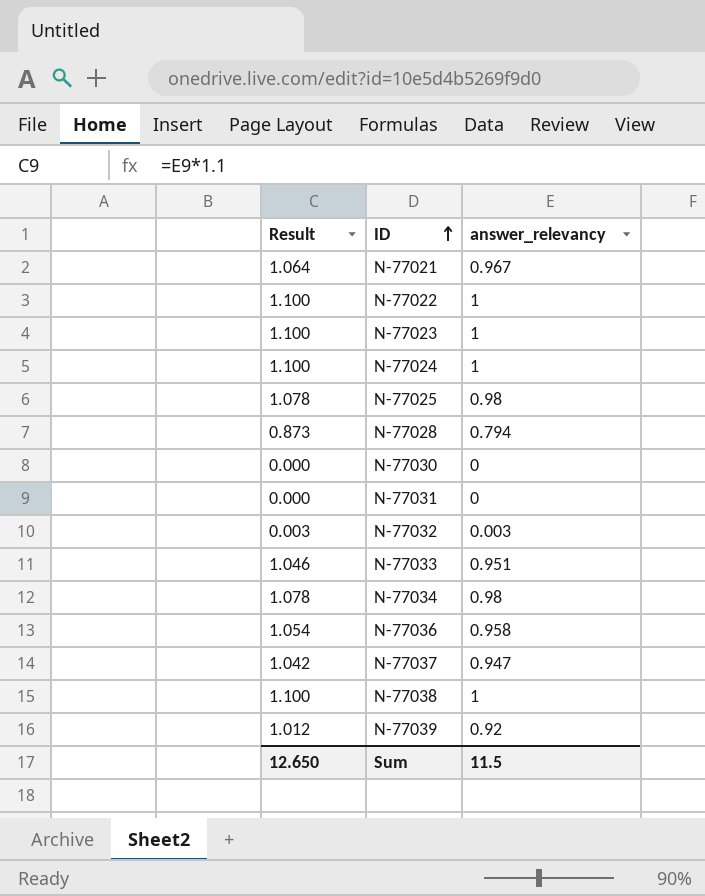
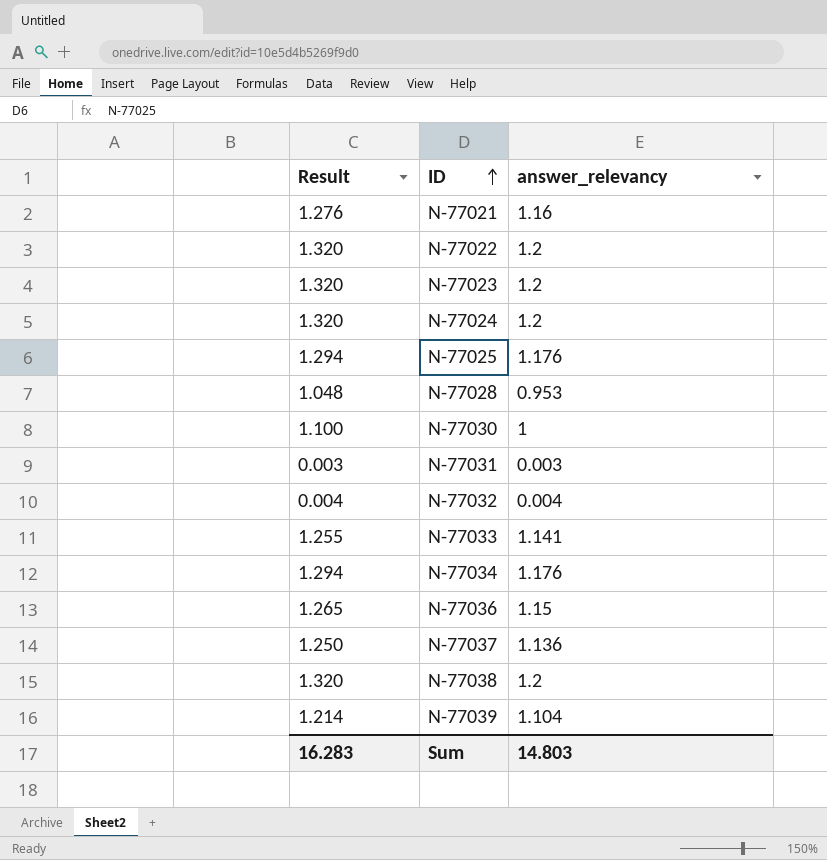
N-77021 | Result: 1.064 -> 1.276
N-77021 | answer_relevancy: 0.967 -> 1.16
N-77022 | Result: 1.100 -> 1.320
N-77022 | answer_relevancy: 1 -> 1.2
N-77023 | Result: 1.100 -> 1.320
N-77023 | answer_relevancy: 1 -> 1.2
N-77024 | Result: 1.100 -> 1.320
N-77024 | answer_relevancy: 1 -> 1.2
N-77025 | Result: 1.078 -> 1.294
N-77025 | answer_relevancy: 0.98 -> 1.176
N-77028 | Result: 0.873 -> 1.048
N-77028 | answer_relevancy: 0.794 -> 0.953
N-77030 | Result: 0.000 -> 1.100
N-77030 | answer_relevancy: 0 -> 1
N-77031 | Result: 0.000 -> 0.003
N-77031 | answer_relevancy: 0 -> 0.003
N-77032 | Result: 0.003 -> 0.004
N-77032 | answer_relevancy: 0.003 -> 0.004
N-77033 | Result: 1.046 -> 1.255
N-77033 | answer_relevancy: 0.951 -> 1.141
N-77034 | Result: 1.078 -> 1.294
N-77034 | answer_relevancy: 0.98 -> 1.176
N-77036 | Result: 1.054 -> 1.265
N-77036 | answer_relevancy: 0.958 -> 1.15
N-77037 | Result: 1.042 -> 1.250
N-77037 | answer_relevancy: 0.947 -> 1.136
N-77038 | Result: 1.100 -> 1.320
N-77038 | answer_relevancy: 1 -> 1.2
N-77039 | Result: 1.012 -> 1.214
N-77039 | answer_relevancy: 0.92 -> 1.104
Sum | Result: 12.650 -> 16.283
Sum | answer_relevancy: 11.5 -> 14.803

